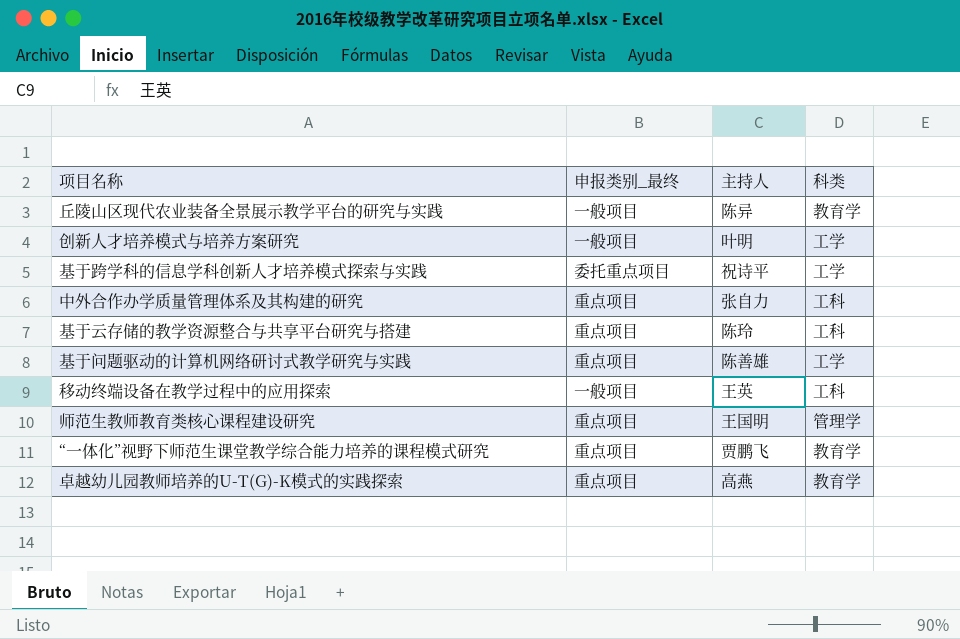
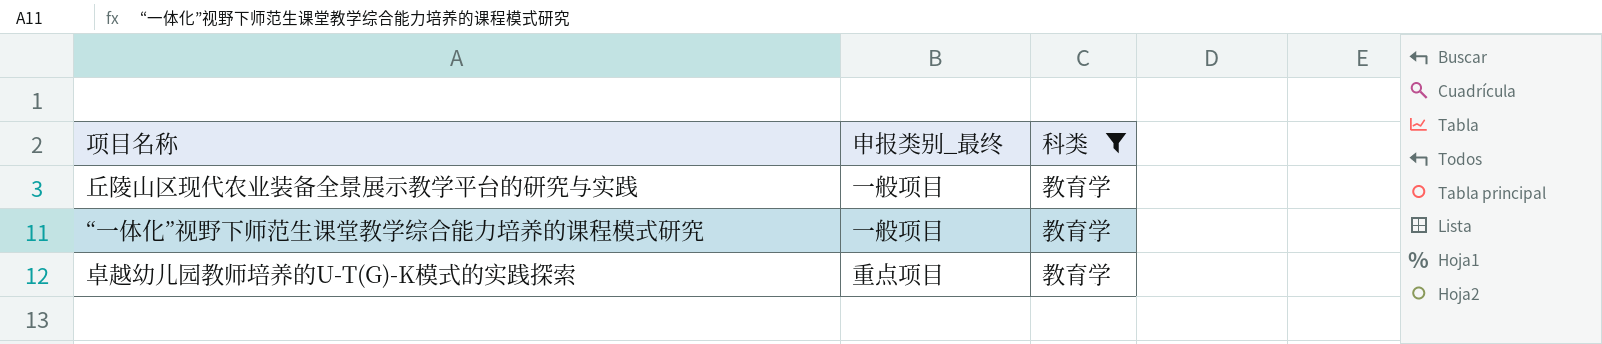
filter: none -> 科类 = 教育学
column 主持人 | position: 3 -> none
“一体化”视野下师范生课堂教学综合能力培养的课程模式研究 | 申报类别_最终: 重点项目 -> 一般项目

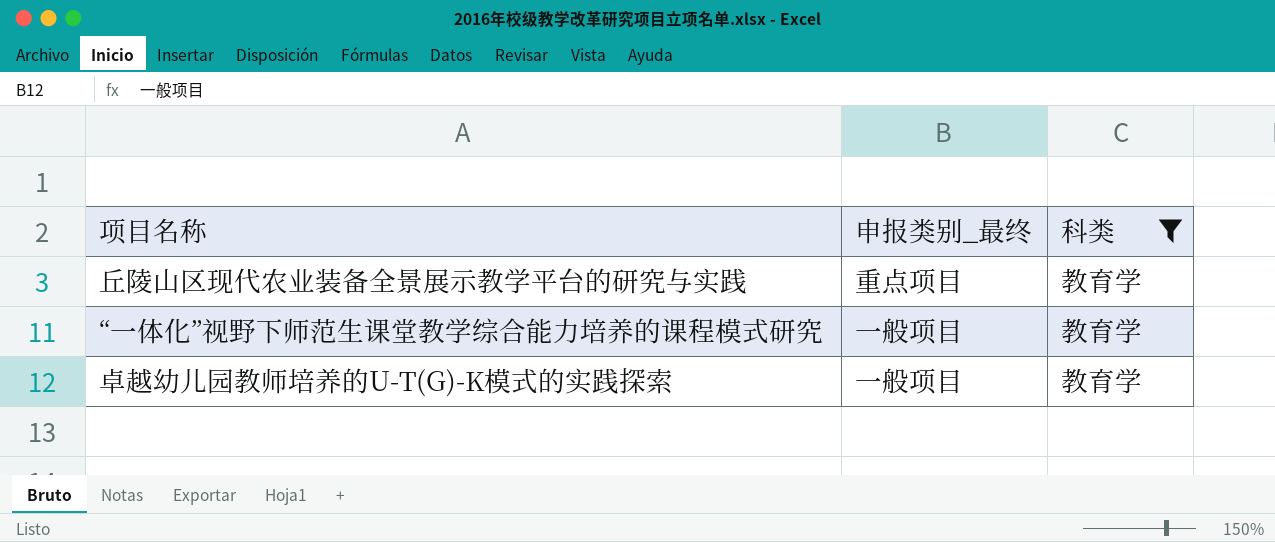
丘陵山区现代农业装备全景展示教学平台的研究与实践 | 申报类别_最终: 一般项目 -> 重点项目
卓越幼儿园教师培养的U-T(G)-K模式的实践探索 | 申报类别_最终: 重点项目 -> 一般项目

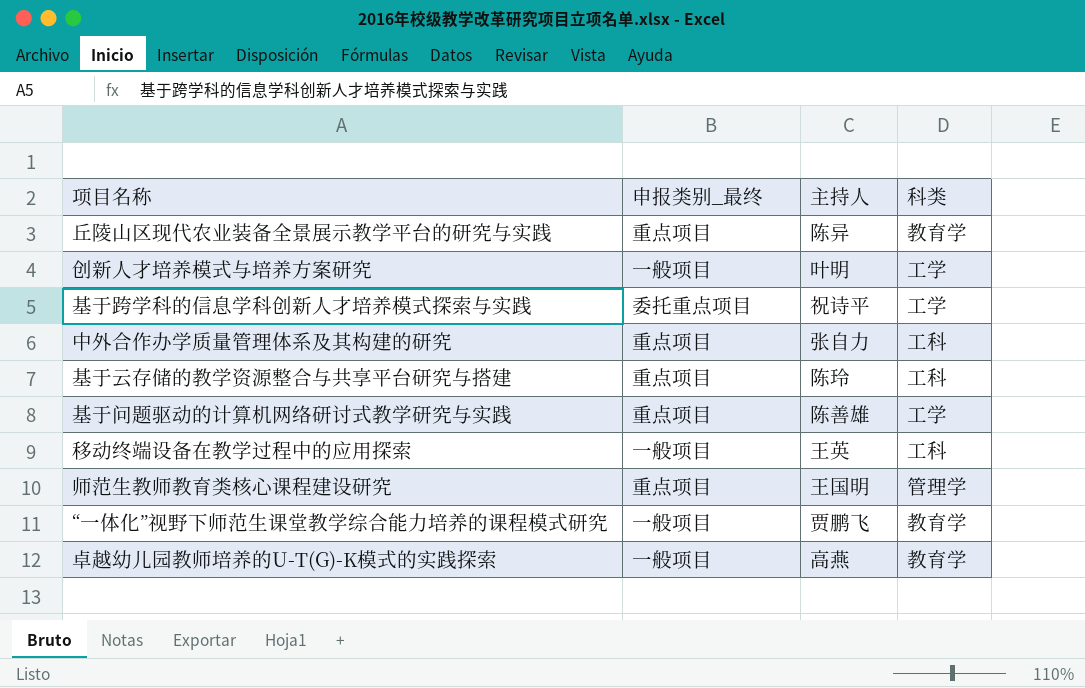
filter: 科类 = 教育学 -> none
column 主持人 | position: none -> 3

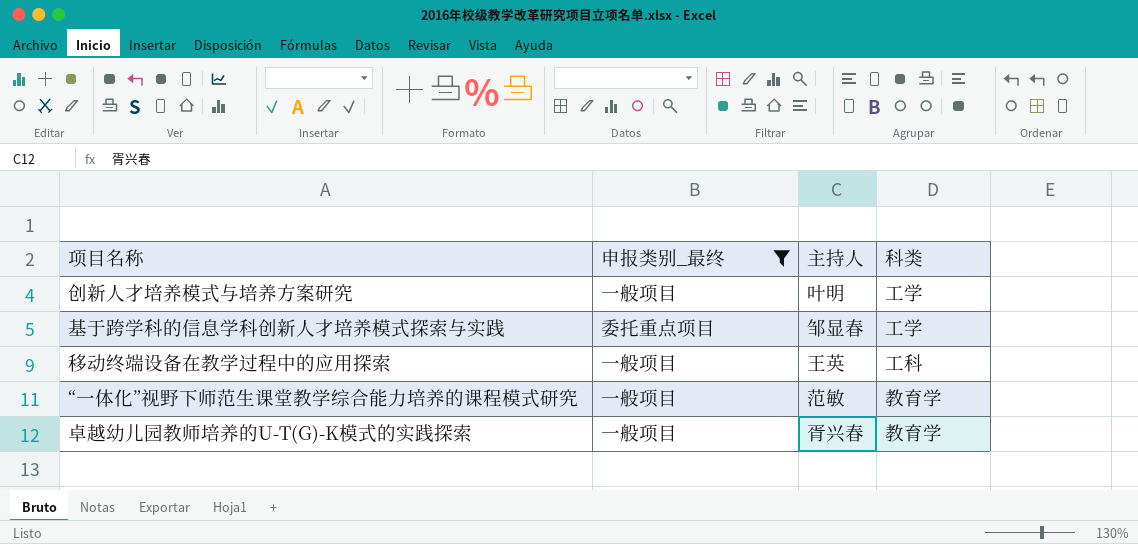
filter: none -> 申报类别_最终 != 重点项目
基于跨学科的信息学科创新人才培养模式探索与实践 | 主持人: 祝诗平 -> 邹显春
“一体化”视野下师范生课堂教学综合能力培养的课程模式研究 | 主持人: 贾鹏飞 -> 范敏
卓越幼儿园教师培养的U-T(G)-K模式的实践探索 | 主持人: 高燕 -> 胥兴春

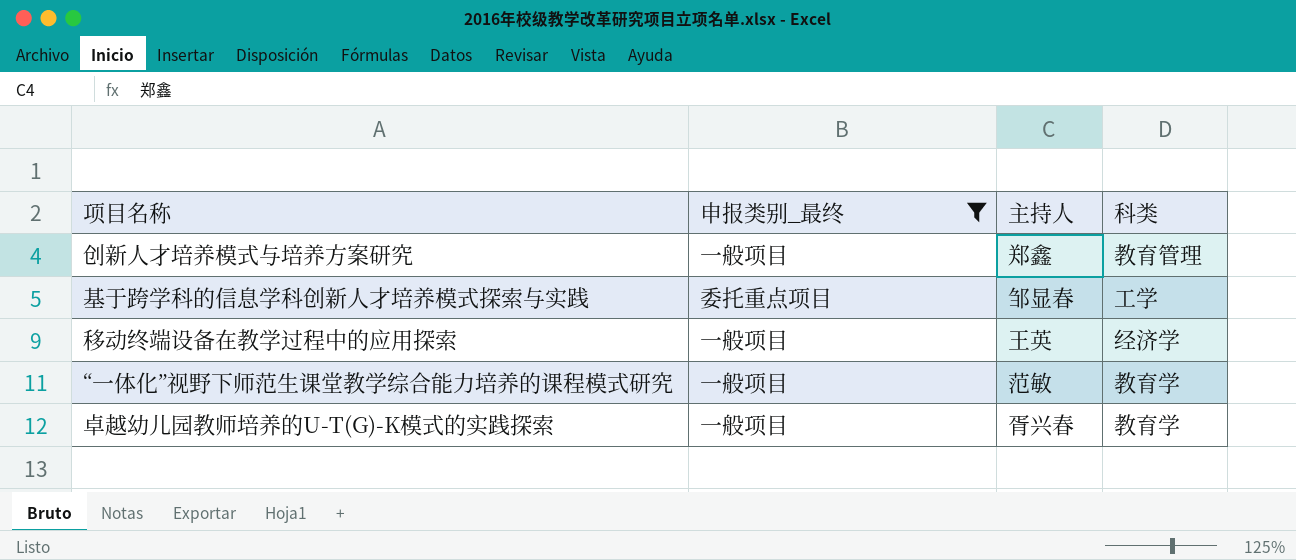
创新人才培养模式与培养方案研究 | 主持人: 叶明 -> 郑鑫
创新人才培养模式与培养方案研究 | 科类: 工学 -> 教育管理
移动终端设备在教学过程中的应用探索 | 科类: 工科 -> 经济学

